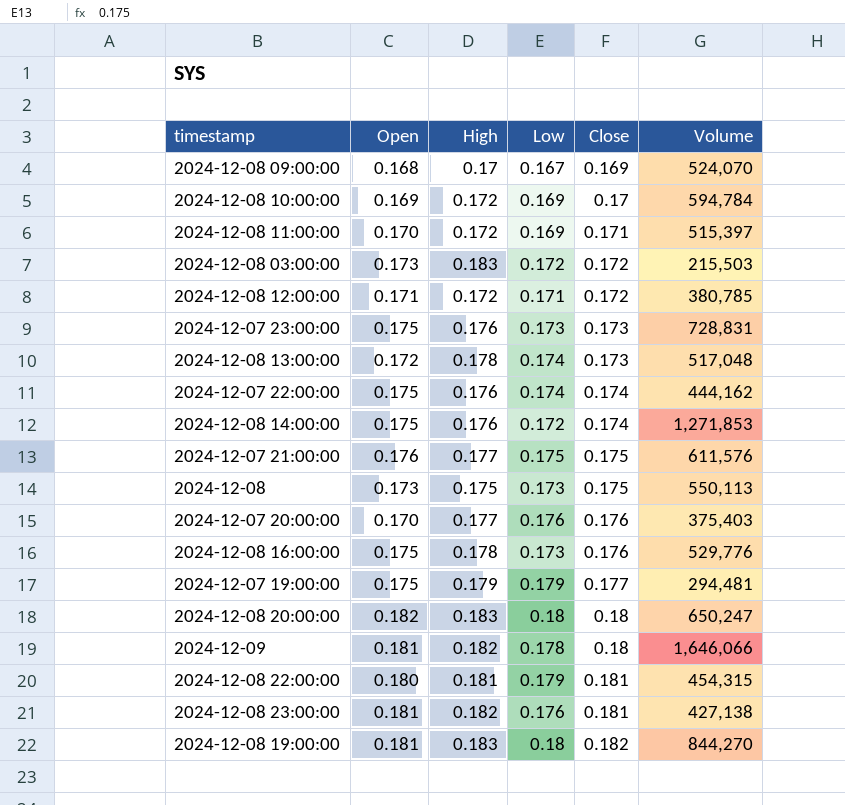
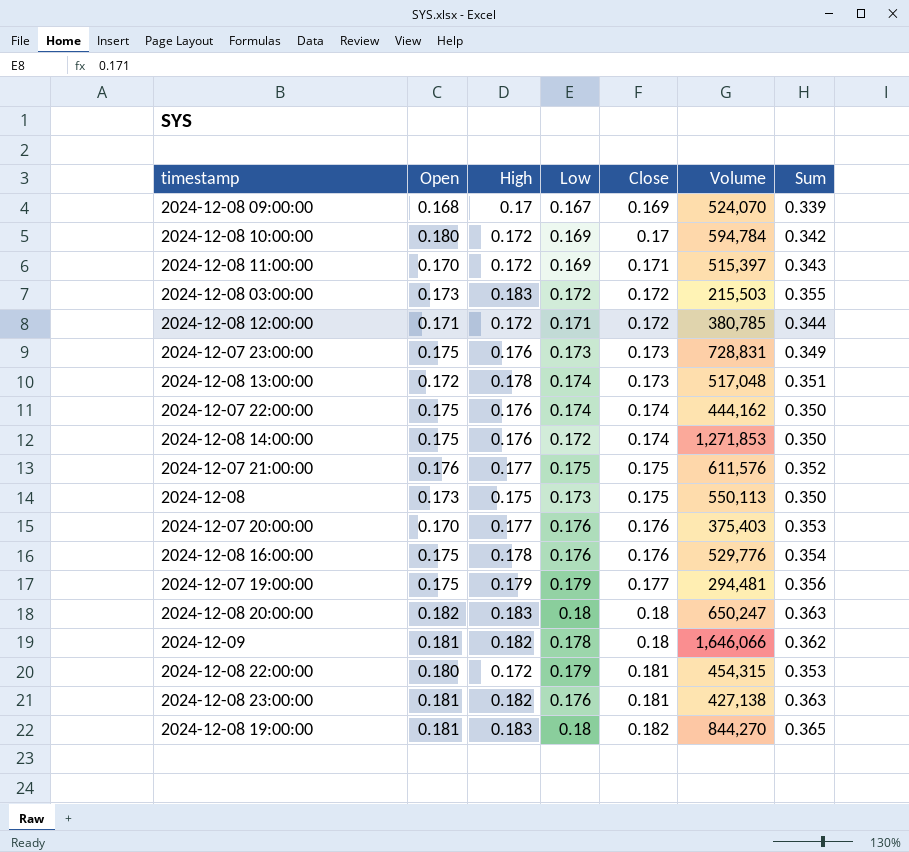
column Sum | formula: none -> [High] + [Close]
2024-12-08 10:00:00 | Open: 0.169 -> 0.180
2024-12-08 16:00:00 | Low: 0.173 -> 0.176
2024-12-08 22:00:00 | High: 0.181 -> 0.172

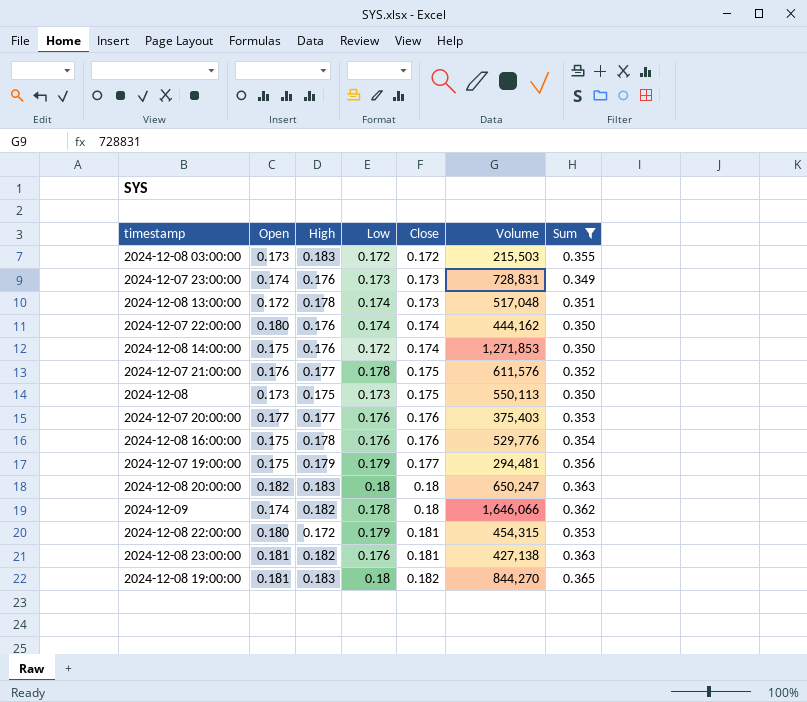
filter: none -> Sum >= 0.349
2024-12-07 23:00:00 | Open: 0.175 -> 0.174
2024-12-07 22:00:00 | Open: 0.175 -> 0.180
2024-12-07 21:00:00 | Low: 0.175 -> 0.178
2024-12-07 20:00:00 | Open: 0.170 -> 0.177
2024-12-09 | Open: 0.181 -> 0.174

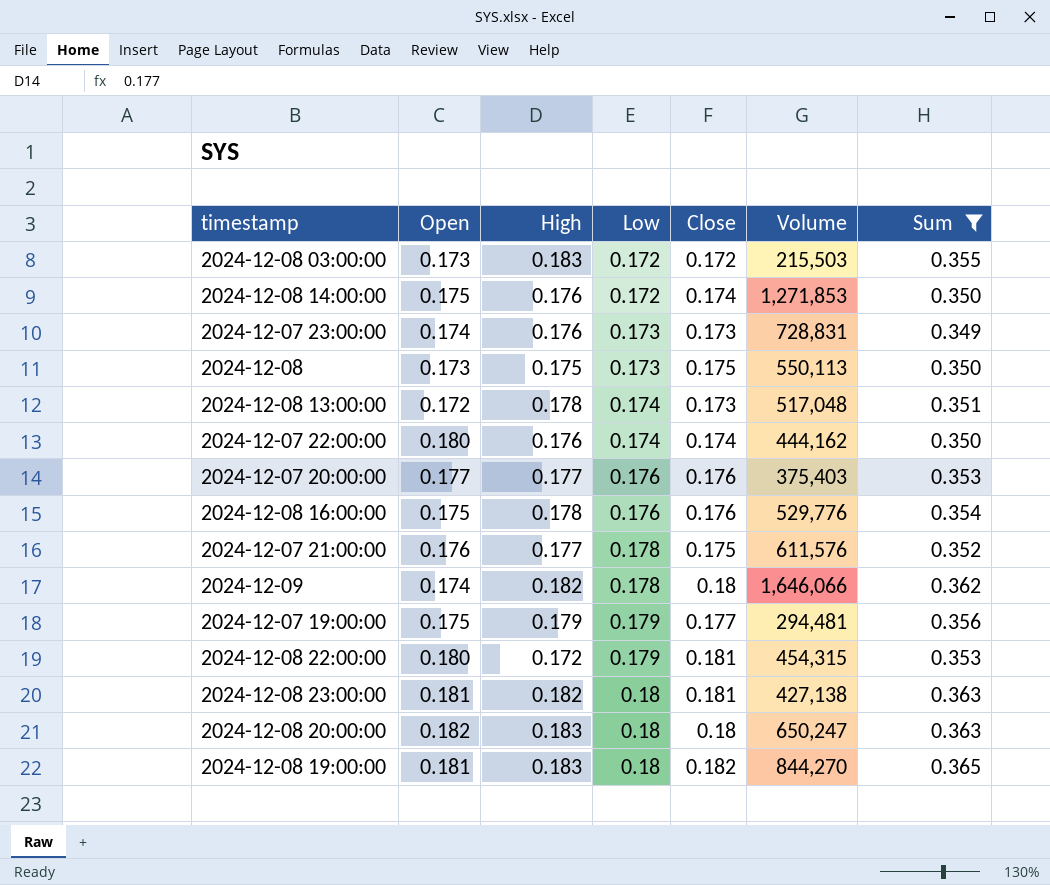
row order: Close ascending -> Low ascending
2024-12-08 23:00:00 | Low: 0.176 -> 0.18

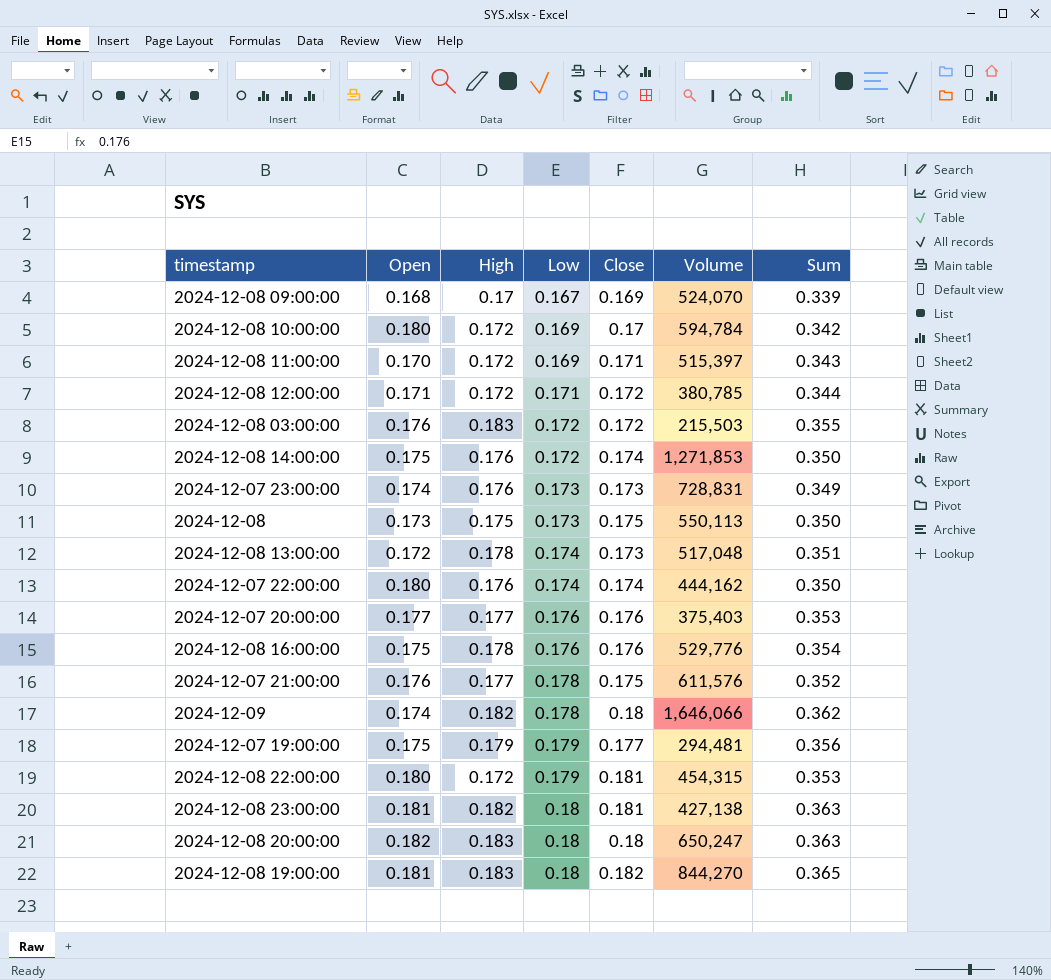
filter: Sum >= 0.349 -> none
2024-12-08 03:00:00 | Open: 0.173 -> 0.176

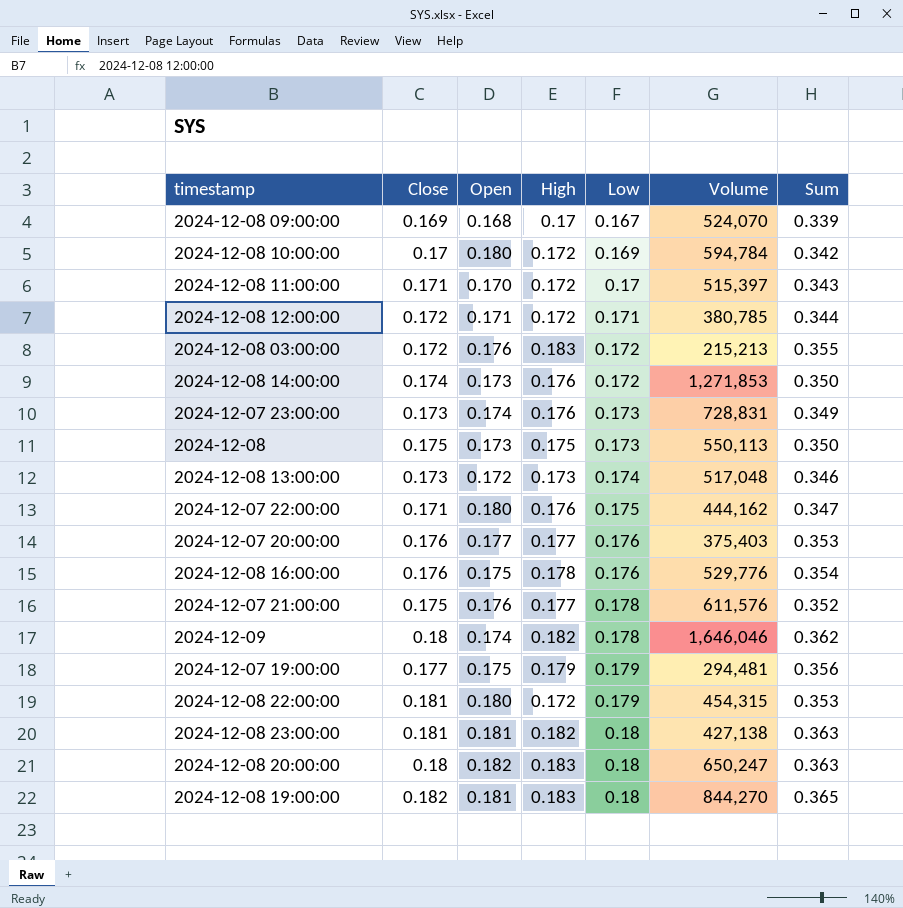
column Close | position: 5 -> 2
2024-12-08 11:00:00 | Low: 0.169 -> 0.17
2024-12-08 03:00:00 | Volume: 215,503 -> 215,213
2024-12-08 14:00:00 | Open: 0.175 -> 0.173
2024-12-08 13:00:00 | High: 0.178 -> 0.173
2024-12-08 13:00:00 | Sum: 0.351 -> 0.346
2024-12-07 22:00:00 | Close: 0.174 -> 0.171
2024-12-07 22:00:00 | Low: 0.174 -> 0.175
2024-12-07 22:00:00 | Sum: 0.350 -> 0.347
2024-12-09 | Volume: 1,646,066 -> 1,646,046

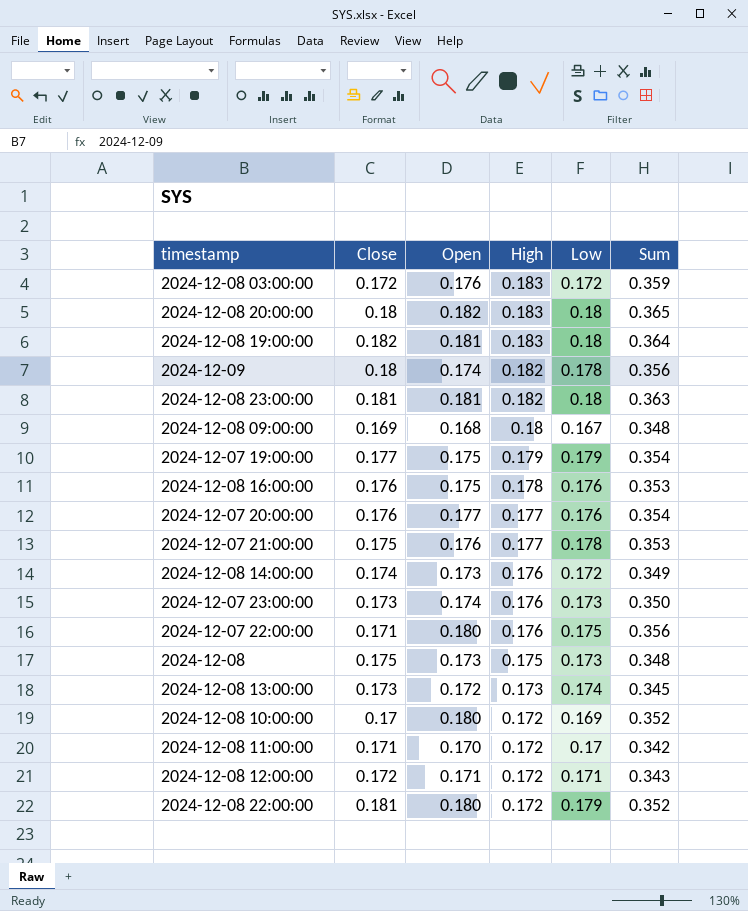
row order: Low ascending -> High descending
column Volume | position: 6 -> none
column Sum | formula: [Close] + [High] -> [Open] + [High]
2024-12-08 09:00:00 | High: 0.17 -> 0.18

